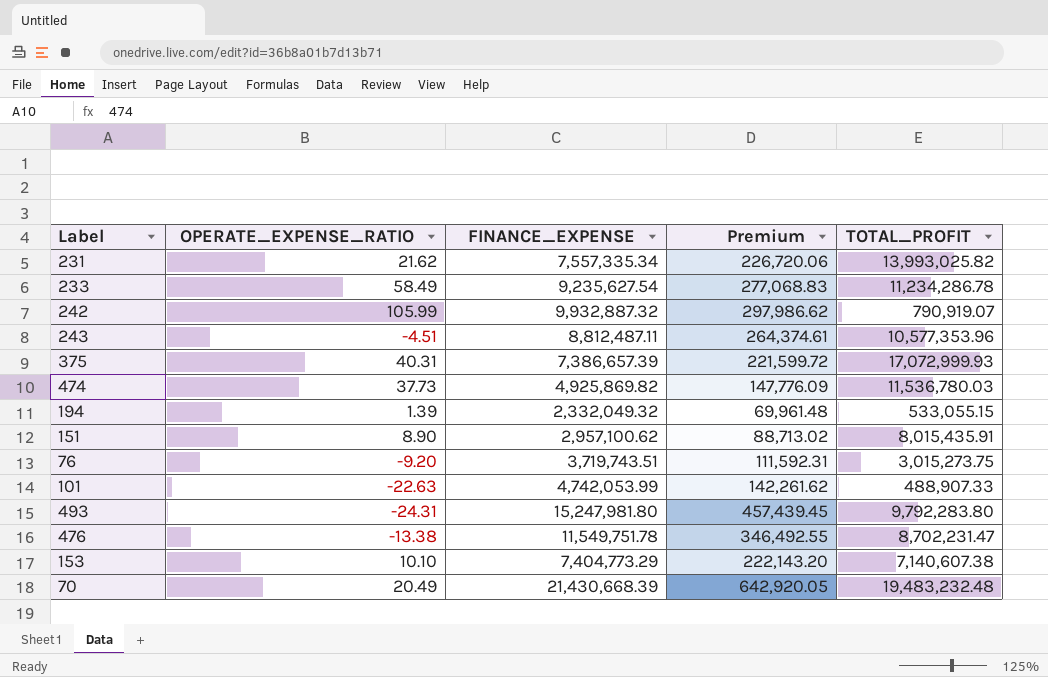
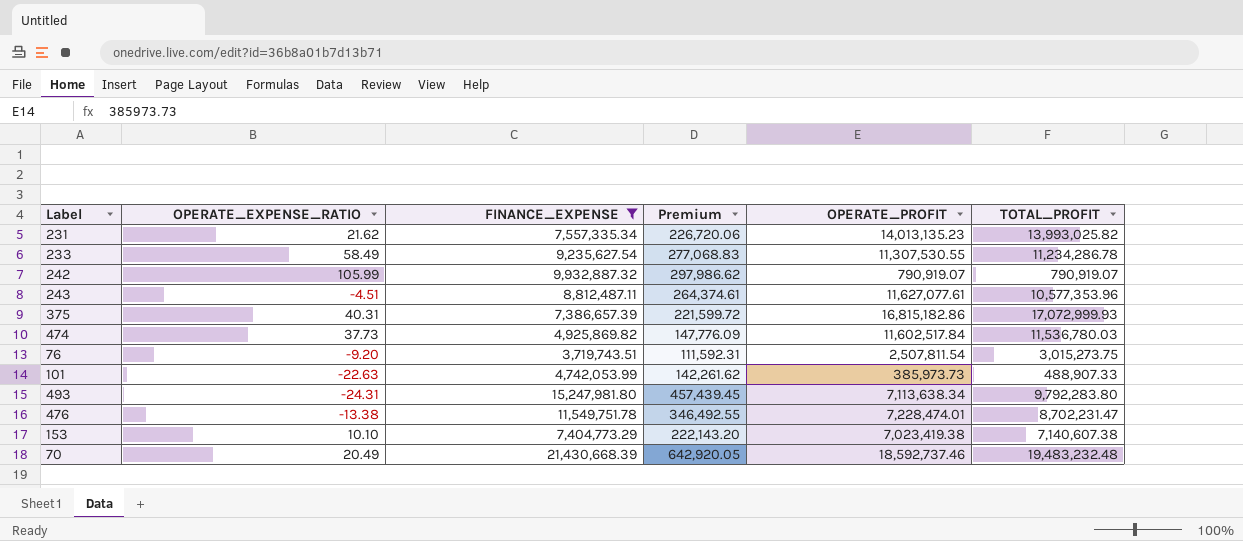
filter: none -> FINANCE_EXPENSE >= 3,719,743.51
column OPERATE_PROFIT | position: none -> 5

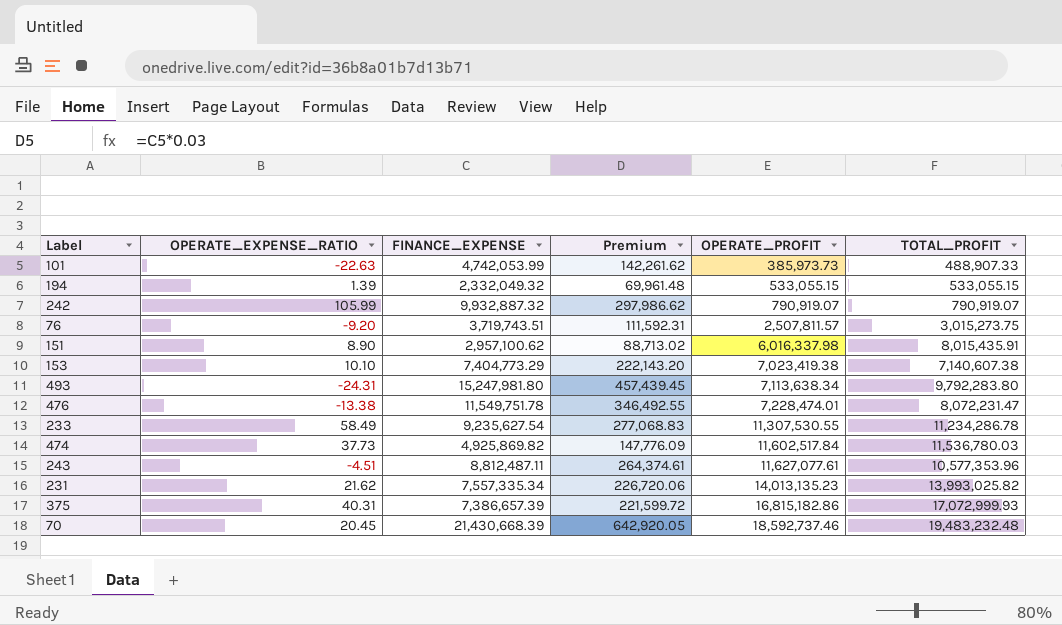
filter: FINANCE_EXPENSE >= 3,719,743.51 -> none
row order: none -> OPERATE_PROFIT ascending
76 | OPERATE_PROFIT: 2,507,811.54 -> 2,507,811.57
476 | TOTAL_PROFIT: 8,702,231.47 -> 8,072,231.47
70 | OPERATE_EXPENSE_RATIO: 20.49 -> 20.45

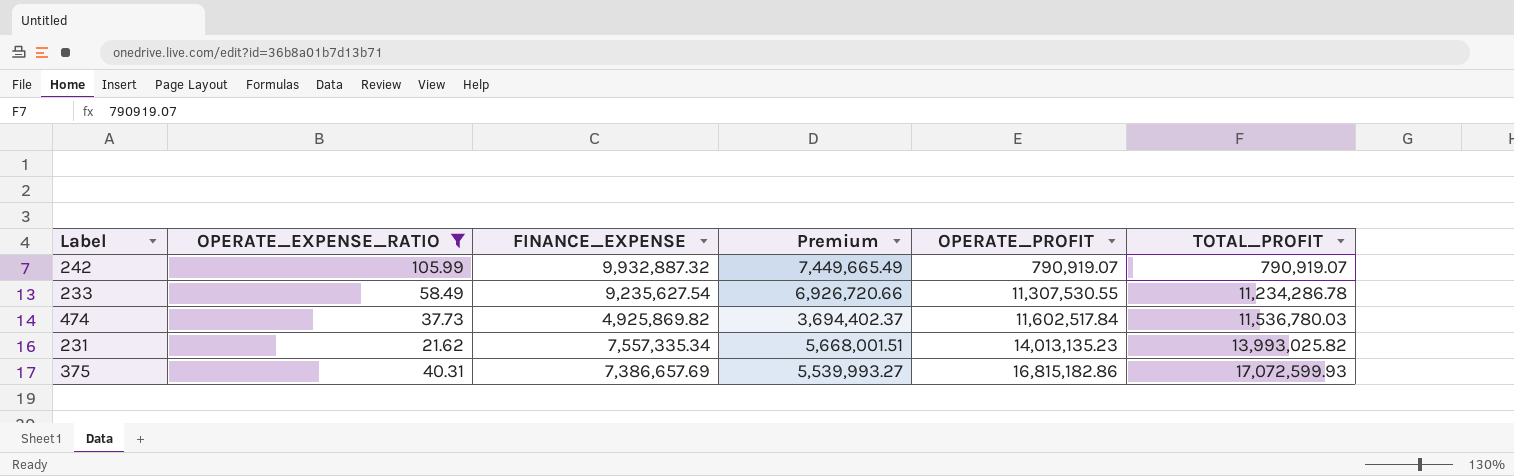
filter: none -> OPERATE_EXPENSE_RATIO >= 21.62
column Premium | formula: [FINANCE_EXPENSE] * 0.03 -> [FINANCE_EXPENSE] * 0.75
375 | FINANCE_EXPENSE: 7,386,657.39 -> 7,386,657.69
375 | TOTAL_PROFIT: 17,072,999.93 -> 17,072,599.93

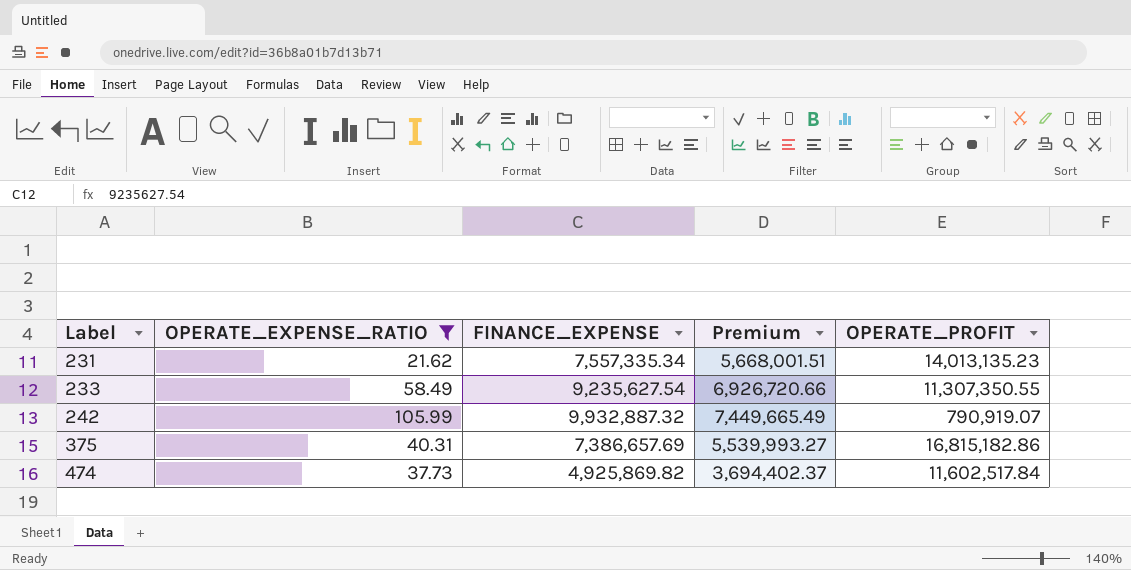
row order: OPERATE_PROFIT ascending -> Label ascending
column TOTAL_PROFIT | position: 6 -> none
233 | OPERATE_PROFIT: 11,307,530.55 -> 11,307,350.55

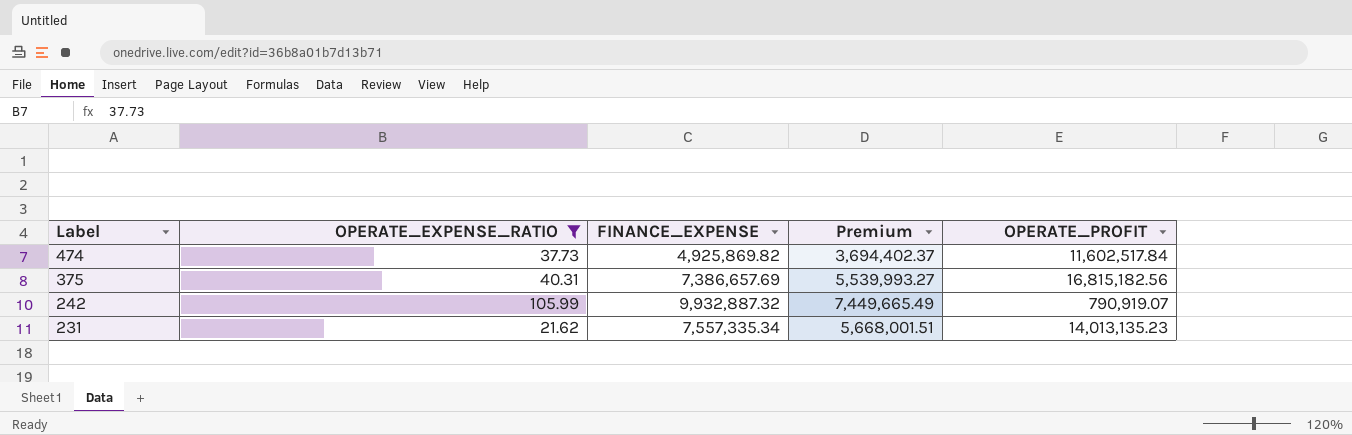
row order: Label ascending -> Label descending
row 233: 58.49 | 9,235,627.54 | 6,926,720.66 | 11,307,350.55 -> none
375 | OPERATE_PROFIT: 16,815,182.86 -> 16,815,182.56

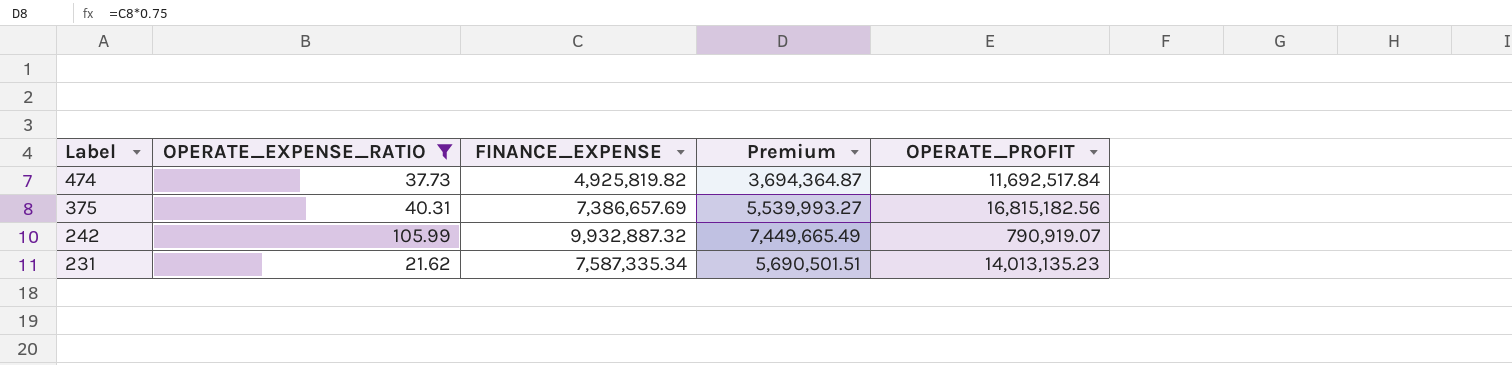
474 | FINANCE_EXPENSE: 4,925,869.82 -> 4,925,819.82
474 | Premium: 3,694,402.37 -> 3,694,364.87
474 | OPERATE_PROFIT: 11,602,517.84 -> 11,692,517.84
231 | FINANCE_EXPENSE: 7,557,335.34 -> 7,587,335.34
231 | Premium: 5,668,001.51 -> 5,690,501.51

